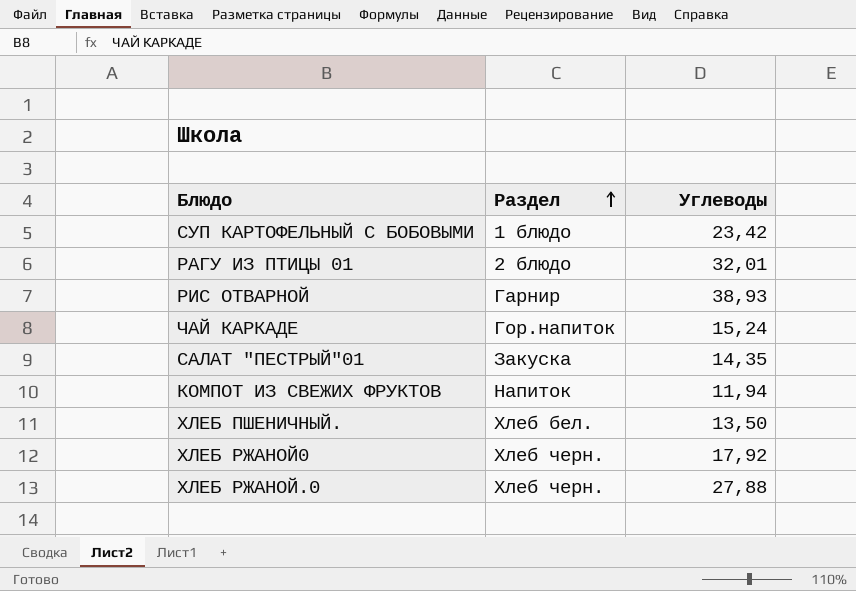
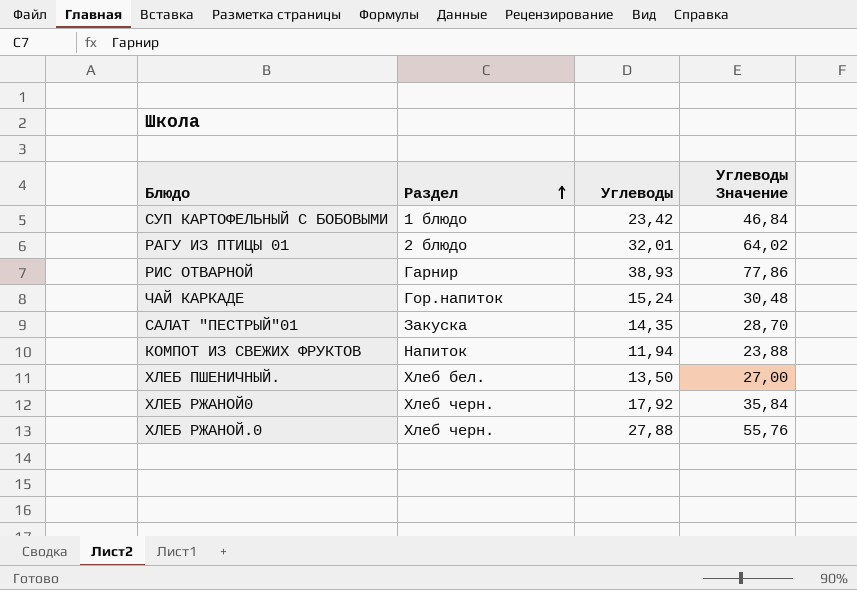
column Углеводы Значение | formula: none -> [Углеводы] * 2

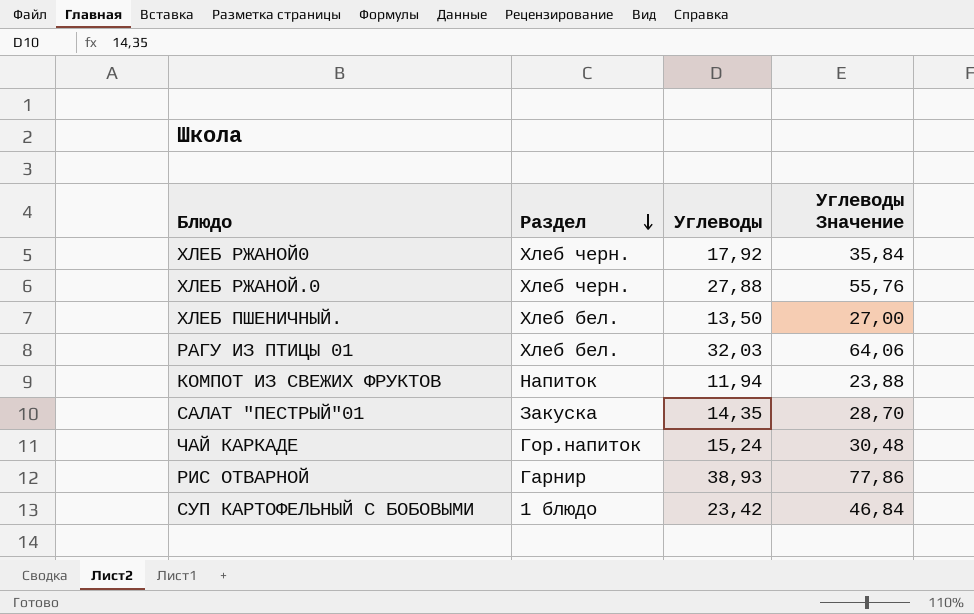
row order: Раздел ascending -> Раздел descending
РАГУ ИЗ ПТИЦЫ 01 | Раздел: 2 блюдо -> Хлеб бел.
РАГУ ИЗ ПТИЦЫ 01 | Углеводы: 32,01 -> 32,03
РАГУ ИЗ ПТИЦЫ 01 | Углеводы Значение: 64,02 -> 64,06

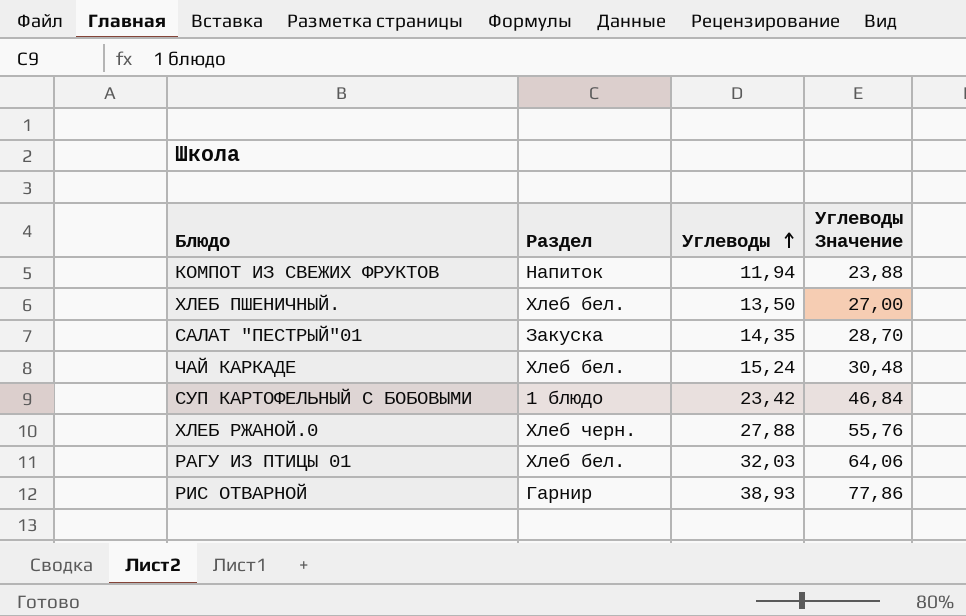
row order: Раздел descending -> Углеводы ascending
row ХЛЕБ РЖАНОЙ0: Хлеб черн. | 17,92 | 35,84 -> none
ЧАЙ КАРКАДЕ | Раздел: Гор.напиток -> Хлеб бел.

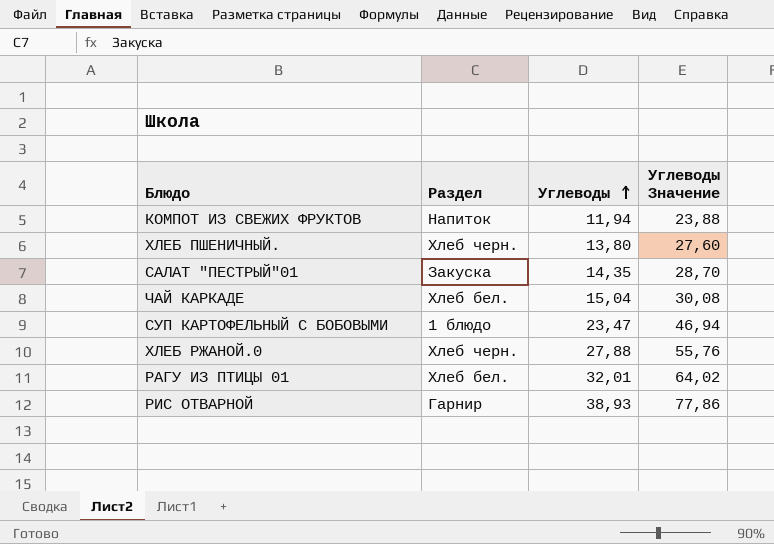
ХЛЕБ ПШЕНИЧНЫЙ. | Раздел: Хлеб бел. -> Хлеб черн.
ХЛЕБ ПШЕНИЧНЫЙ. | Углеводы: 13,50 -> 13,80
ХЛЕБ ПШЕНИЧНЫЙ. | Углеводы Значение: 27,00 -> 27,60
ЧАЙ КАРКАДЕ | Углеводы: 15,24 -> 15,04
ЧАЙ КАРКАДЕ | Углеводы Значение: 30,48 -> 30,08
СУП КАРТОФЕЛЬНЫЙ С БОБОВЫМИ | Углеводы: 23,42 -> 23,47
СУП КАРТОФЕЛЬНЫЙ С БОБОВЫМИ | Углеводы Значение: 46,84 -> 46,94
РАГУ ИЗ ПТИЦЫ 01 | Углеводы: 32,03 -> 32,01
РАГУ ИЗ ПТИЦЫ 01 | Углеводы Значение: 64,06 -> 64,02

